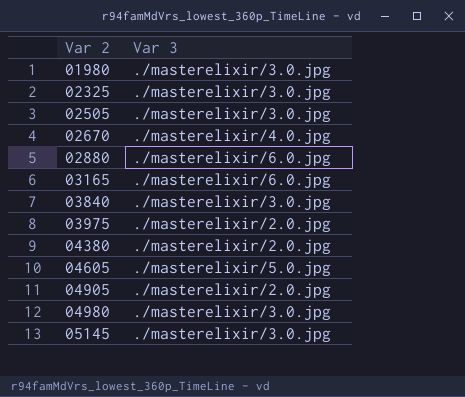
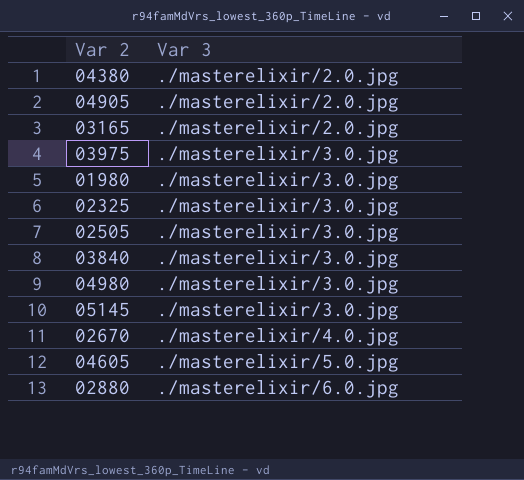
row order: Var 2 ascending -> Var 3 ascending
03165 | Var 3: ./masterelixir/6.0.jpg -> ./masterelixir/2.0.jpg
03975 | Var 3: ./masterelixir/2.0.jpg -> ./masterelixir/3.0.jpg

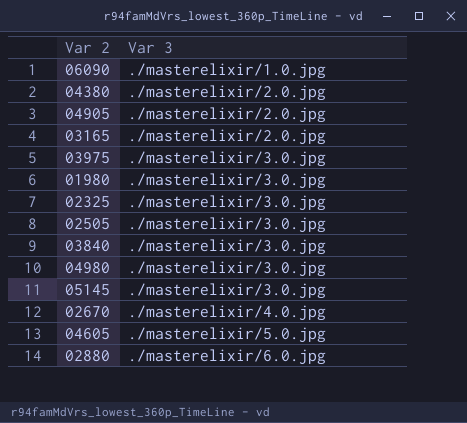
row 06090: none -> ./masterelixir/1.0.jpg

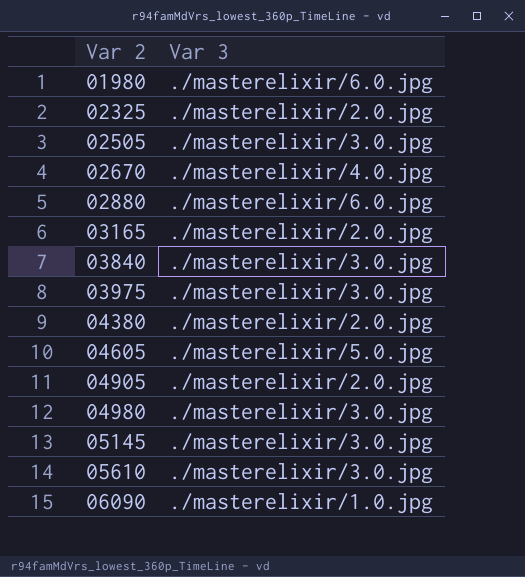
row order: Var 3 ascending -> Var 2 ascending
01980 | Var 3: ./masterelixir/3.0.jpg -> ./masterelixir/6.0.jpg
02325 | Var 3: ./masterelixir/3.0.jpg -> ./masterelixir/2.0.jpg
row 05610: none -> ./masterelixir/3.0.jpg

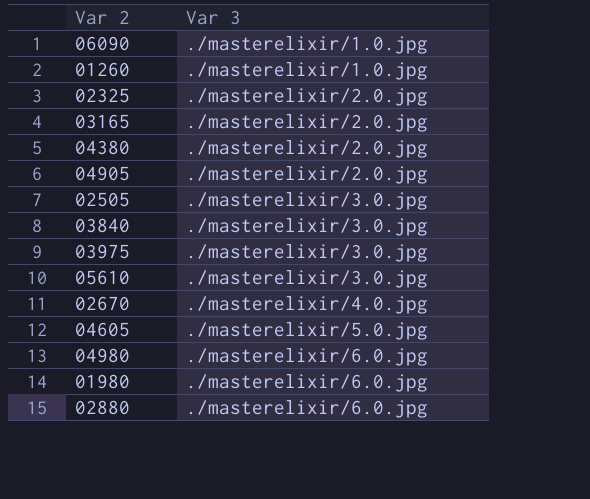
row order: Var 2 ascending -> Var 3 ascending
row 05145: ./masterelixir/3.0.jpg -> none
row 01260: none -> ./masterelixir/1.0.jpg
04980 | Var 3: ./masterelixir/3.0.jpg -> ./masterelixir/6.0.jpg

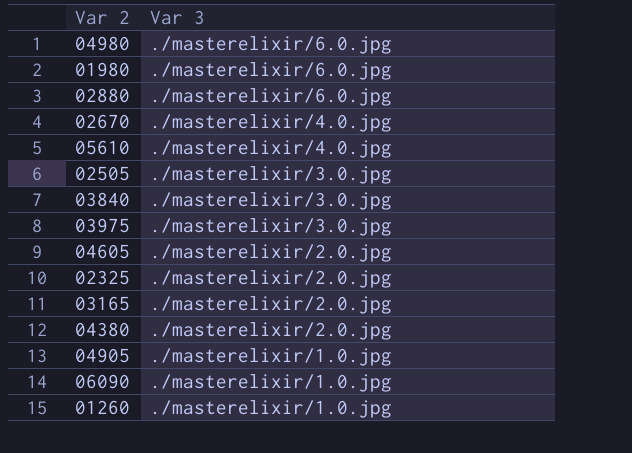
row order: Var 3 ascending -> Var 3 descending
05610 | Var 3: ./masterelixir/3.0.jpg -> ./masterelixir/4.0.jpg
04605 | Var 3: ./masterelixir/5.0.jpg -> ./masterelixir/2.0.jpg
04905 | Var 3: ./masterelixir/2.0.jpg -> ./masterelixir/1.0.jpg

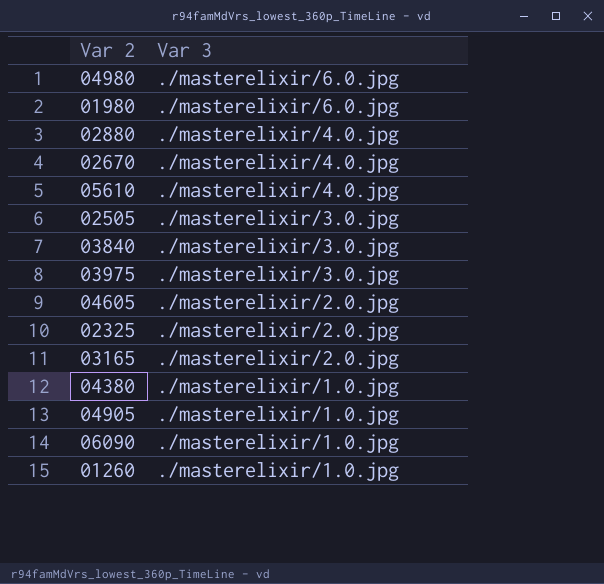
02880 | Var 3: ./masterelixir/6.0.jpg -> ./masterelixir/4.0.jpg
04380 | Var 3: ./masterelixir/2.0.jpg -> ./masterelixir/1.0.jpg

